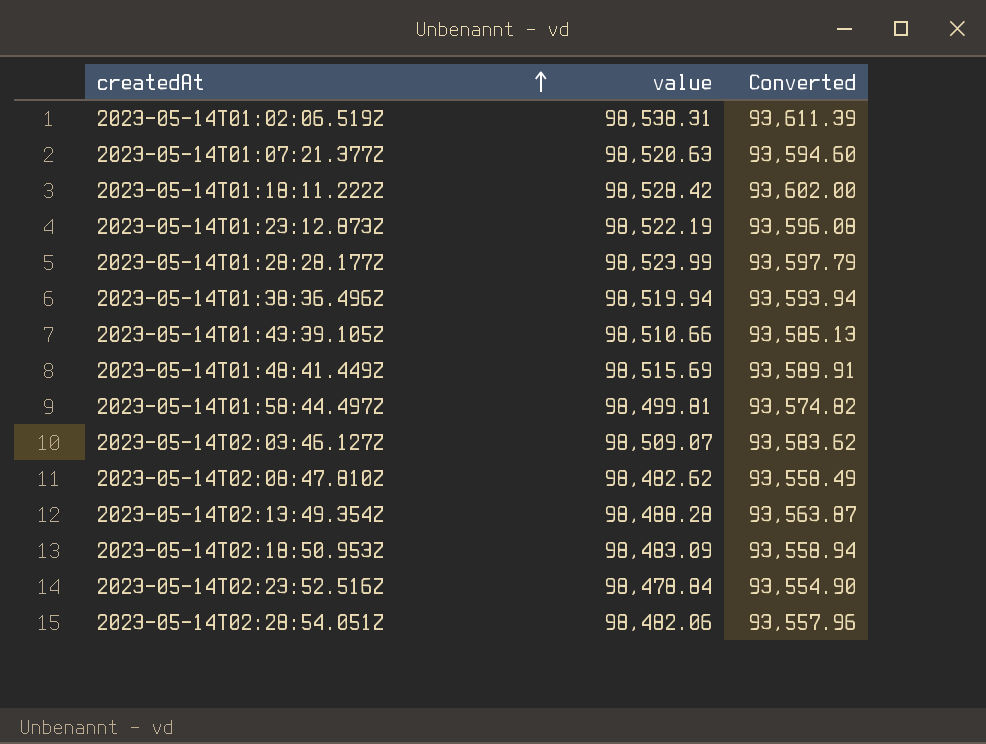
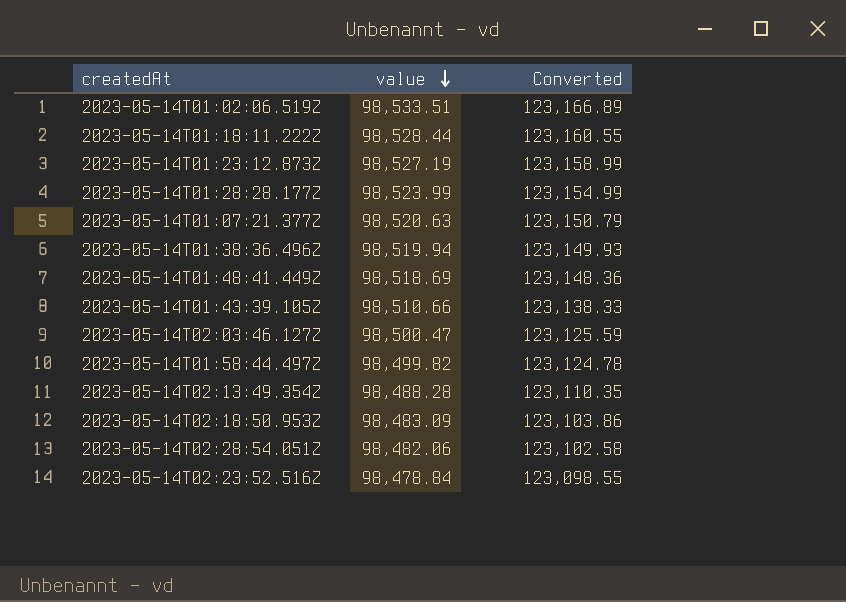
row order: createdAt ascending -> value descending
column Converted | formula: [value] * 0.95 -> [value] * 1.25
row 2023-05-14T02:08:47.810Z: 98,482.62 | 93,558.49 -> none
2023-05-14T01:02:06.519Z | value: 98,538.31 -> 98,533.51
2023-05-14T01:18:11.222Z | value: 98,528.42 -> 98,528.44
2023-05-14T01:23:12.873Z | value: 98,522.19 -> 98,527.19
2023-05-14T01:48:41.449Z | value: 98,515.69 -> 98,518.69
2023-05-14T02:03:46.127Z | value: 98,509.07 -> 98,500.47
2023-05-14T01:58:44.497Z | value: 98,499.81 -> 98,499.82

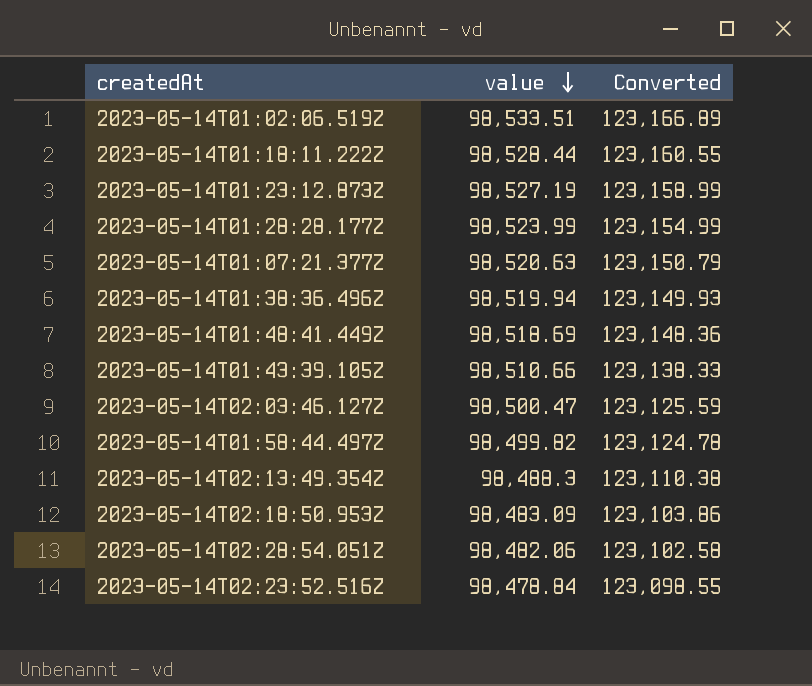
2023-05-14T02:13:49.354Z | value: 98,488.28 -> 98,488.3
2023-05-14T02:13:49.354Z | Converted: 123,110.35 -> 123,110.38

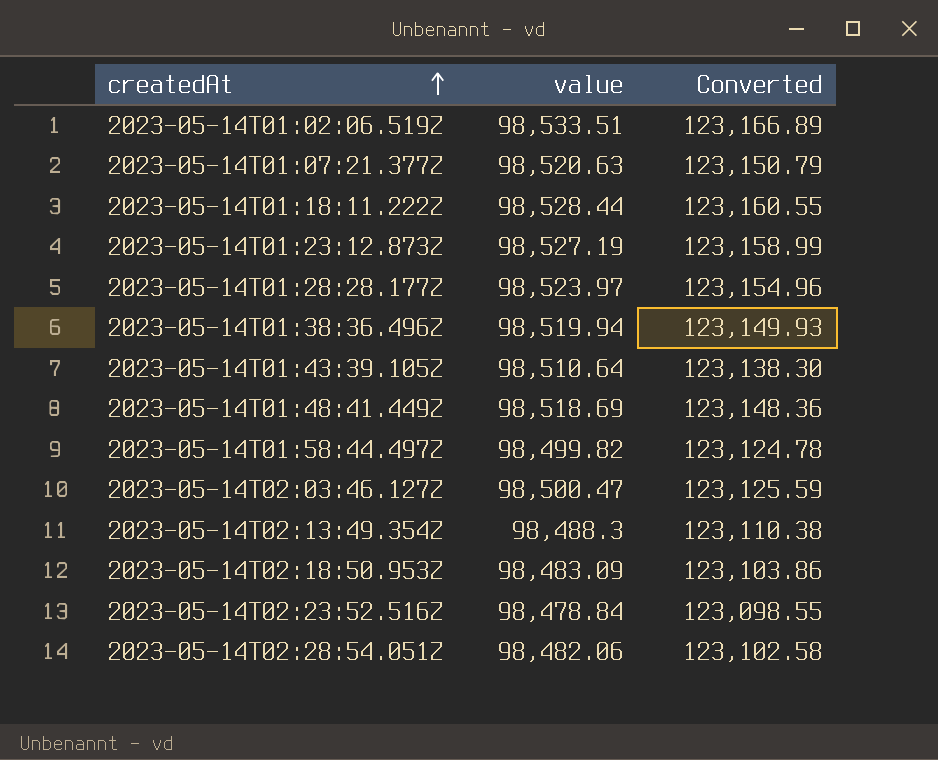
row order: value descending -> createdAt ascending
2023-05-14T01:28:28.177Z | value: 98,523.99 -> 98,523.97
2023-05-14T01:28:28.177Z | Converted: 123,154.99 -> 123,154.96
2023-05-14T01:43:39.105Z | value: 98,510.66 -> 98,510.64
2023-05-14T01:43:39.105Z | Converted: 123,138.33 -> 123,138.30

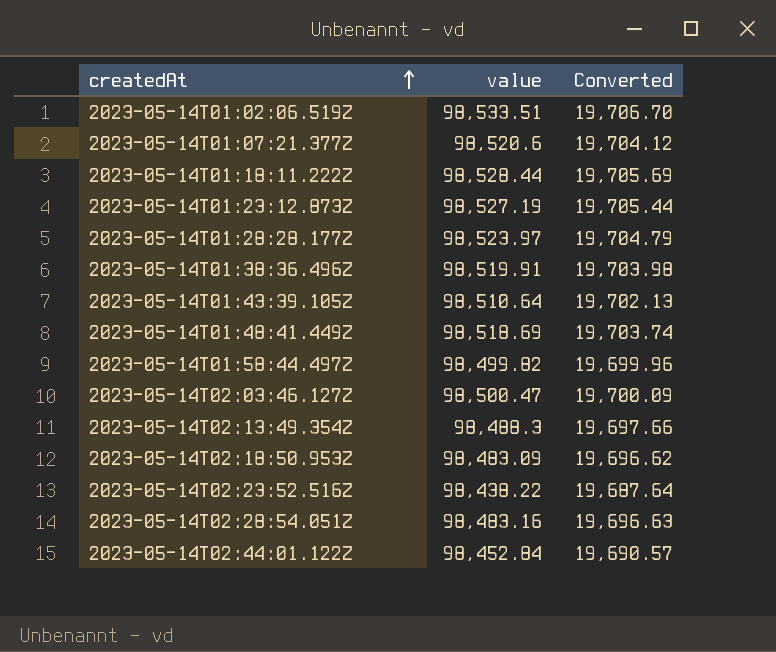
column Converted | formula: [value] * 1.25 -> [value] * 0.2
2023-05-14T01:07:21.377Z | value: 98,520.63 -> 98,520.6
2023-05-14T01:38:36.496Z | value: 98,519.94 -> 98,519.91
2023-05-14T02:23:52.516Z | value: 98,478.84 -> 98,438.22
2023-05-14T02:28:54.051Z | value: 98,482.06 -> 98,483.16
row 2023-05-14T02:44:01.122Z: none -> 98,452.84 | 19,690.57

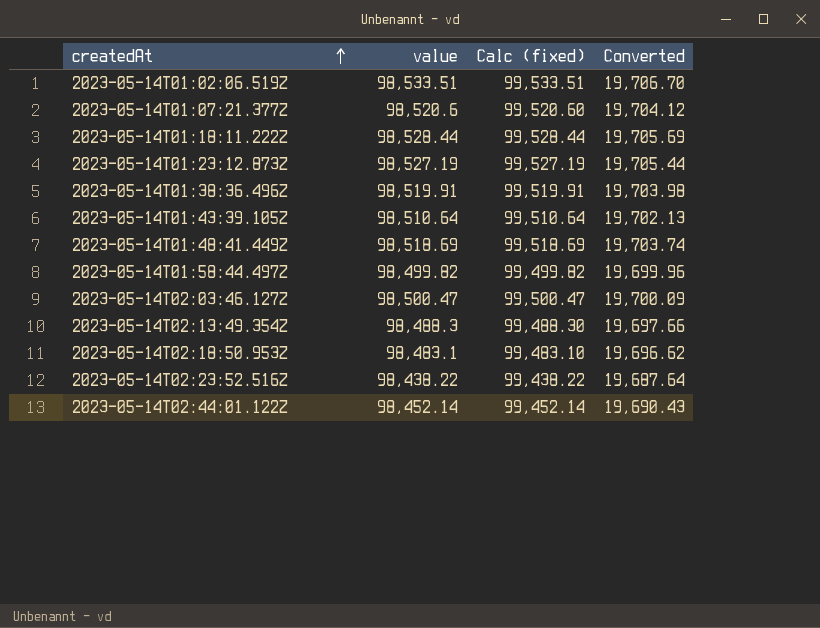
column Calc (fixed) | formula: none -> [value] + 1000
row 2023-05-14T01:28:28.177Z: 98,523.97 | 19,704.79 -> none
row 2023-05-14T02:28:54.051Z: 98,483.16 | 19,696.63 -> none
2023-05-14T02:18:50.953Z | value: 98,483.09 -> 98,483.1
2023-05-14T02:44:01.122Z | value: 98,452.84 -> 98,452.14
2023-05-14T02:44:01.122Z | Converted: 19,690.57 -> 19,690.43

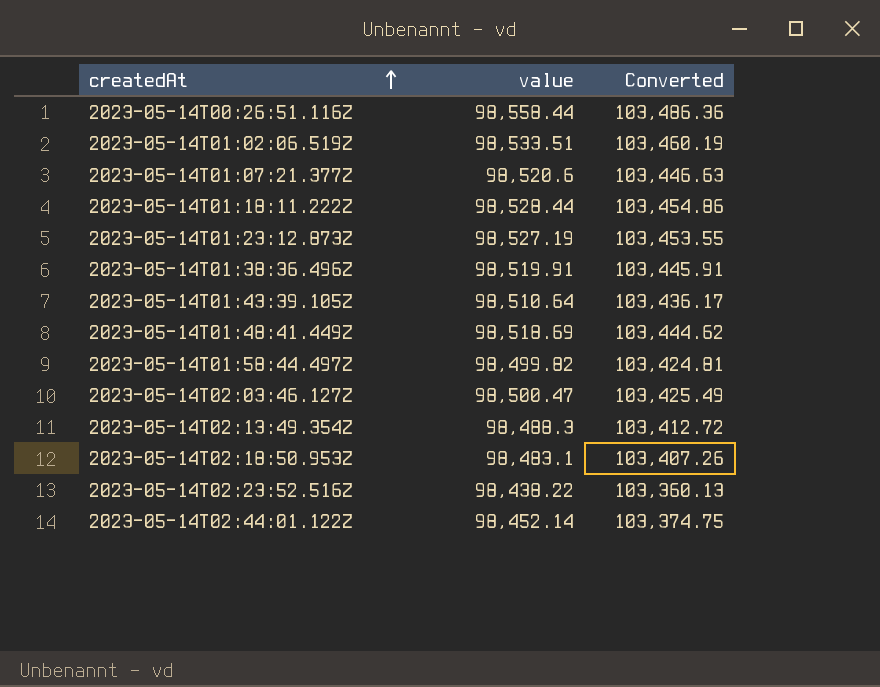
column Calc (fixed) | formula: [value] + 1000 -> none
column Converted | formula: [value] * 0.2 -> [value] * 1.05
row 2023-05-14T00:26:51.116Z: none -> 98,558.44 | 103,486.36

